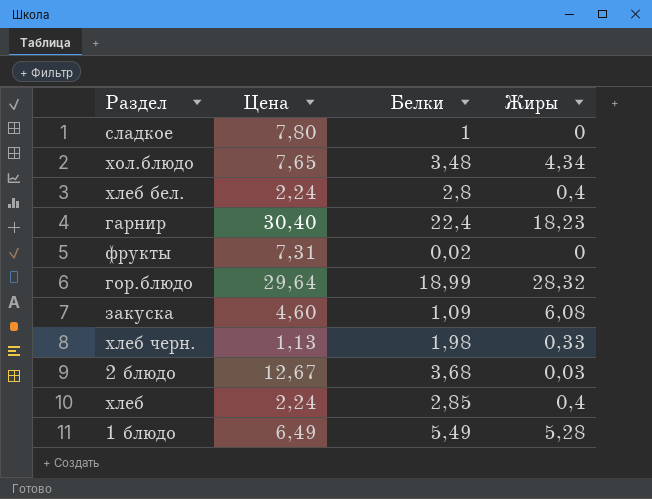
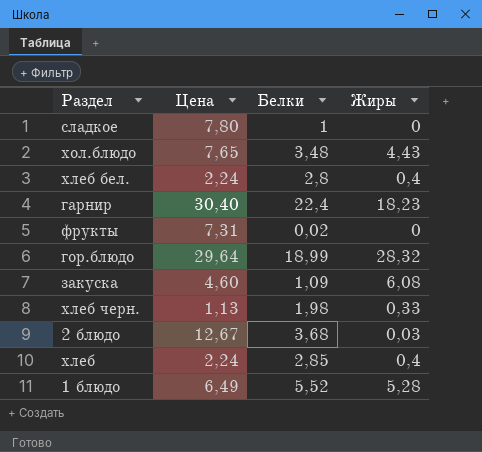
хол.блюдо | Жиры: 4,34 -> 4,43
1 блюдо | Белки: 5,49 -> 5,52

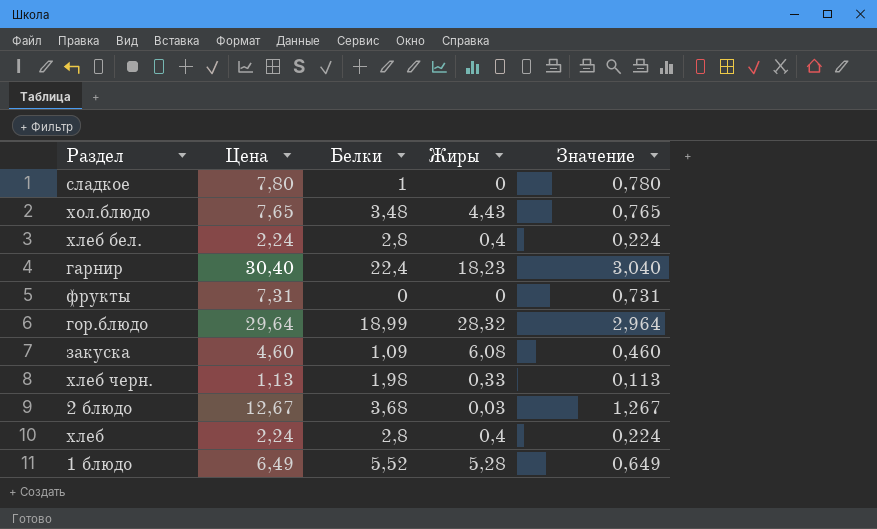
column Значение | formula: none -> [Цена] * 0,1
фрукты | Белки: 0,02 -> 0
хлеб | Белки: 2,85 -> 2,8

